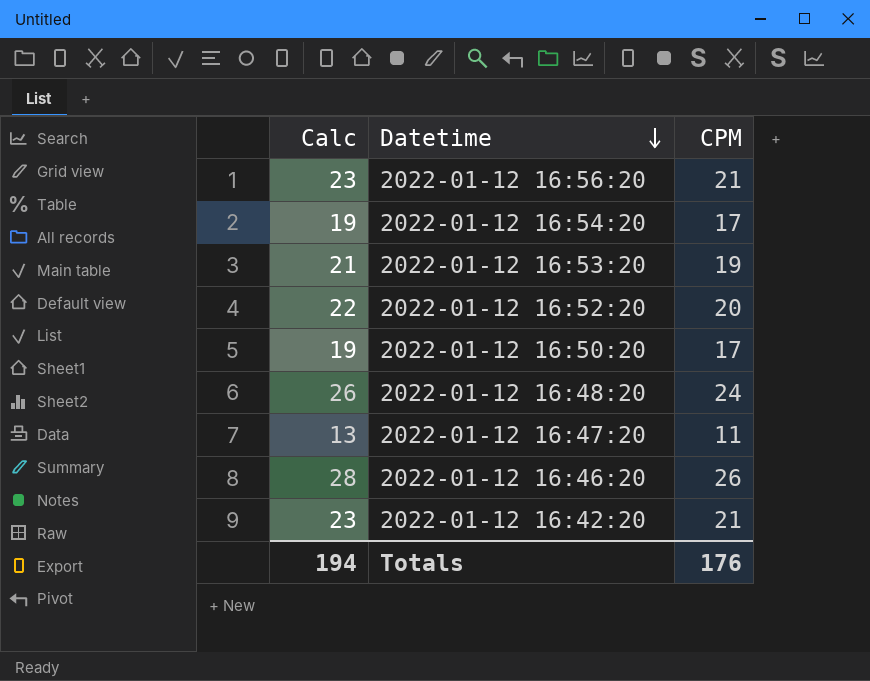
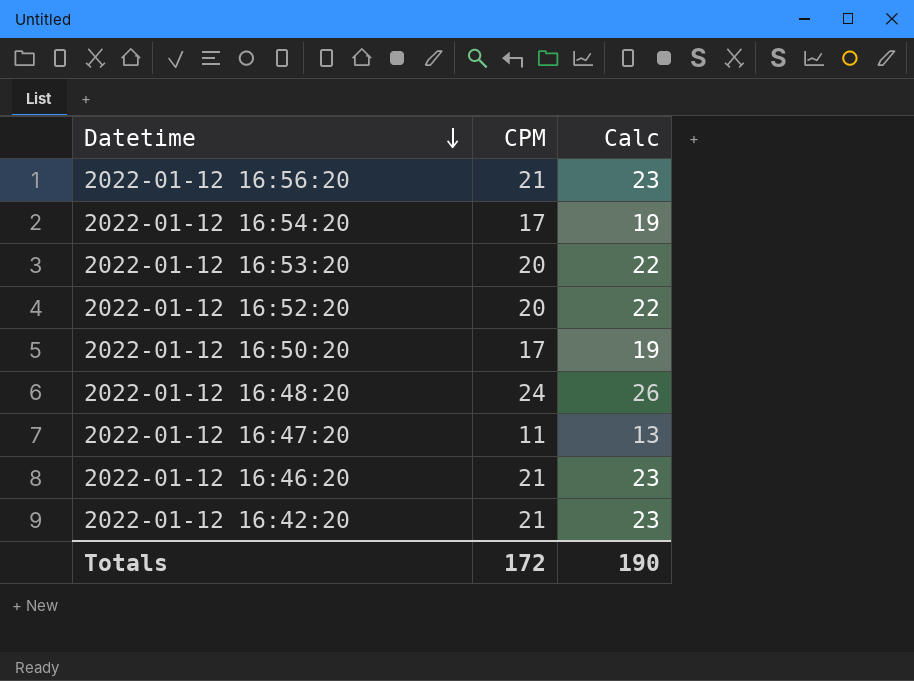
column Calc | position: 1 -> 3
2022-01-12 16:53:20 | CPM: 19 -> 20
2022-01-12 16:53:20 | Calc: 21 -> 22
2022-01-12 16:46:20 | CPM: 26 -> 21
2022-01-12 16:46:20 | Calc: 28 -> 23
Totals | CPM: 176 -> 172
Totals | Calc: 194 -> 190

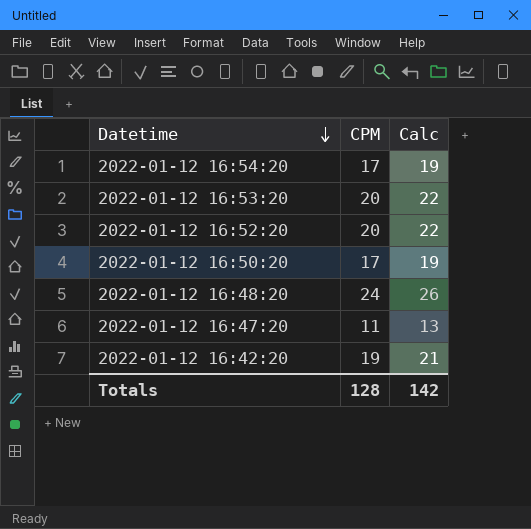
row 2022-01-12 16:56:20: 21 | 23 -> none
row 2022-01-12 16:46:20: 21 | 23 -> none
2022-01-12 16:42:20 | CPM: 21 -> 19
2022-01-12 16:42:20 | Calc: 23 -> 21
Totals | CPM: 172 -> 128
Totals | Calc: 190 -> 142

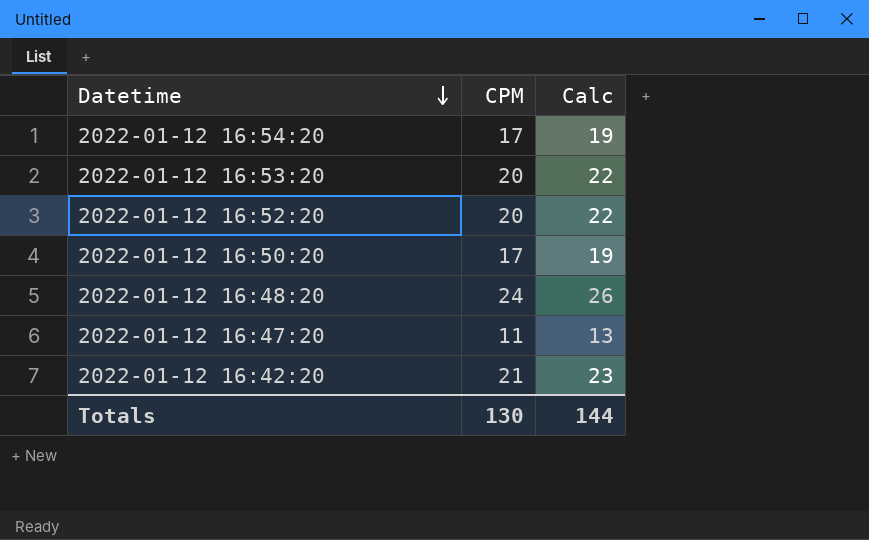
2022-01-12 16:42:20 | CPM: 19 -> 21
2022-01-12 16:42:20 | Calc: 21 -> 23
Totals | CPM: 128 -> 130
Totals | Calc: 142 -> 144

